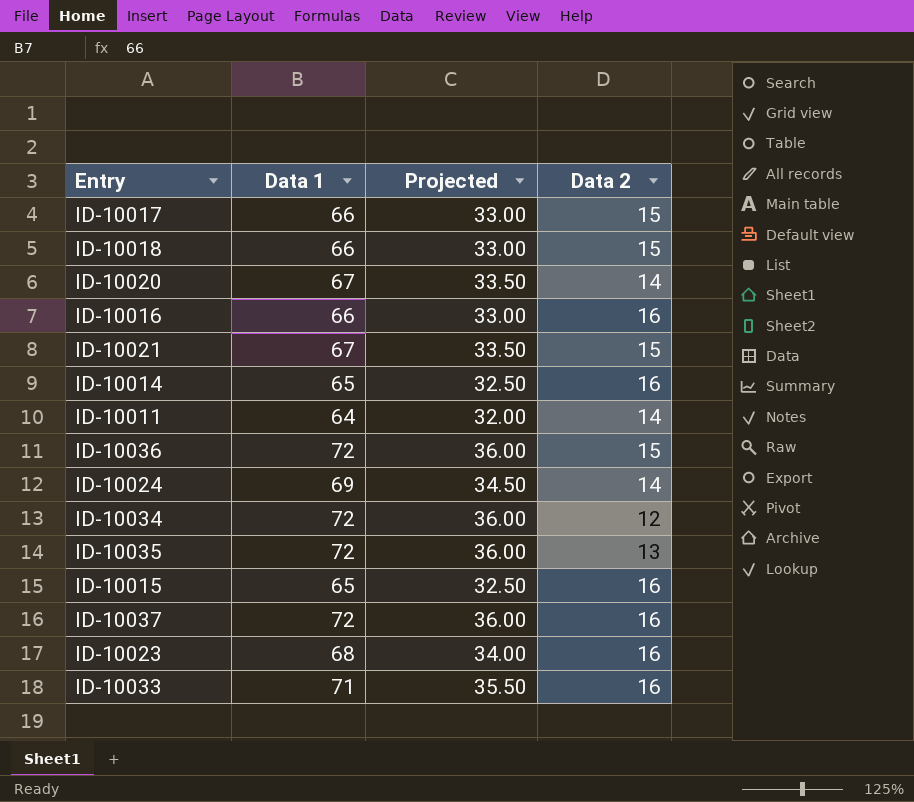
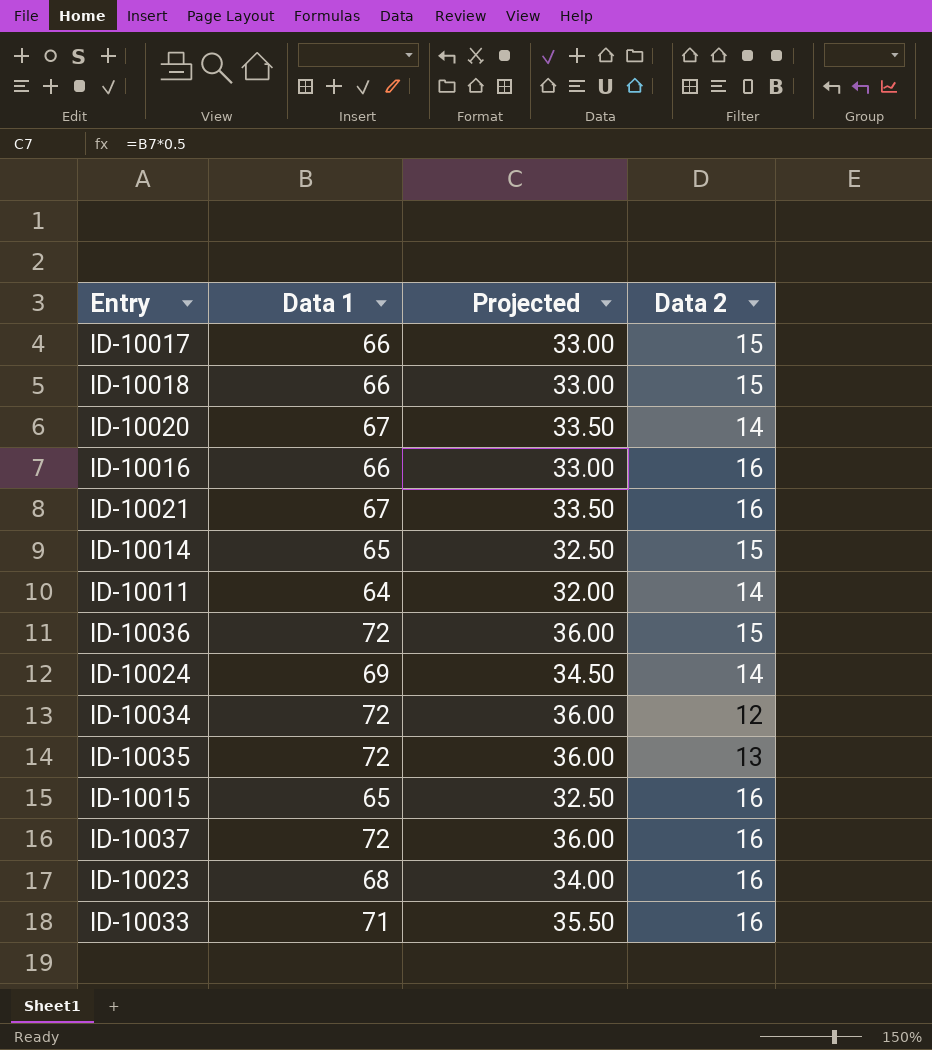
ID-10021 | Data 2: 15 -> 16
ID-10014 | Data 2: 16 -> 15

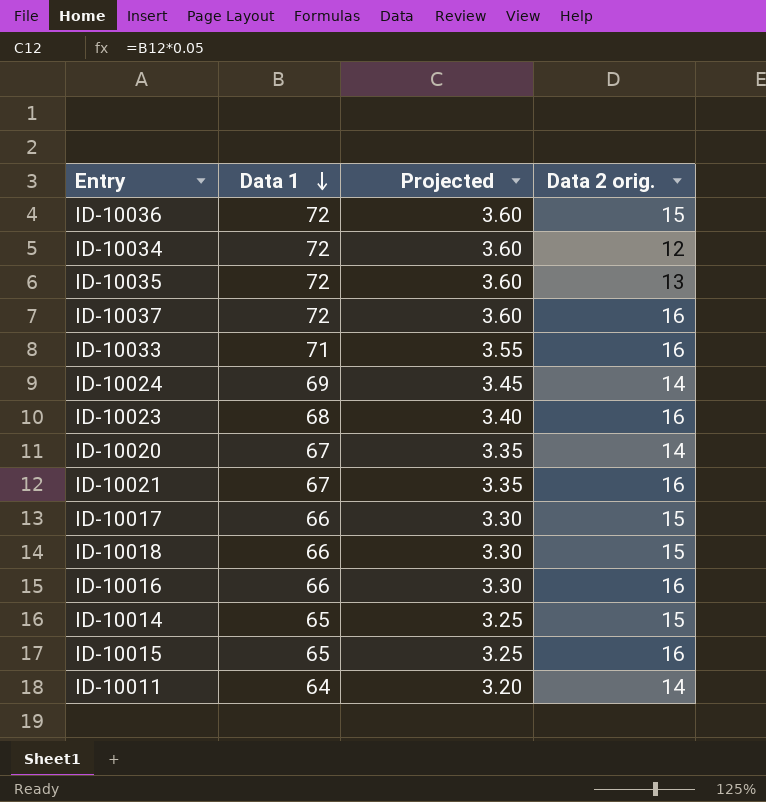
row order: none -> Data 1 descending
column Projected | formula: [Data 1] * 0.5 -> [Data 1] * 0.05
column name: Data 2 -> Data 2 orig.

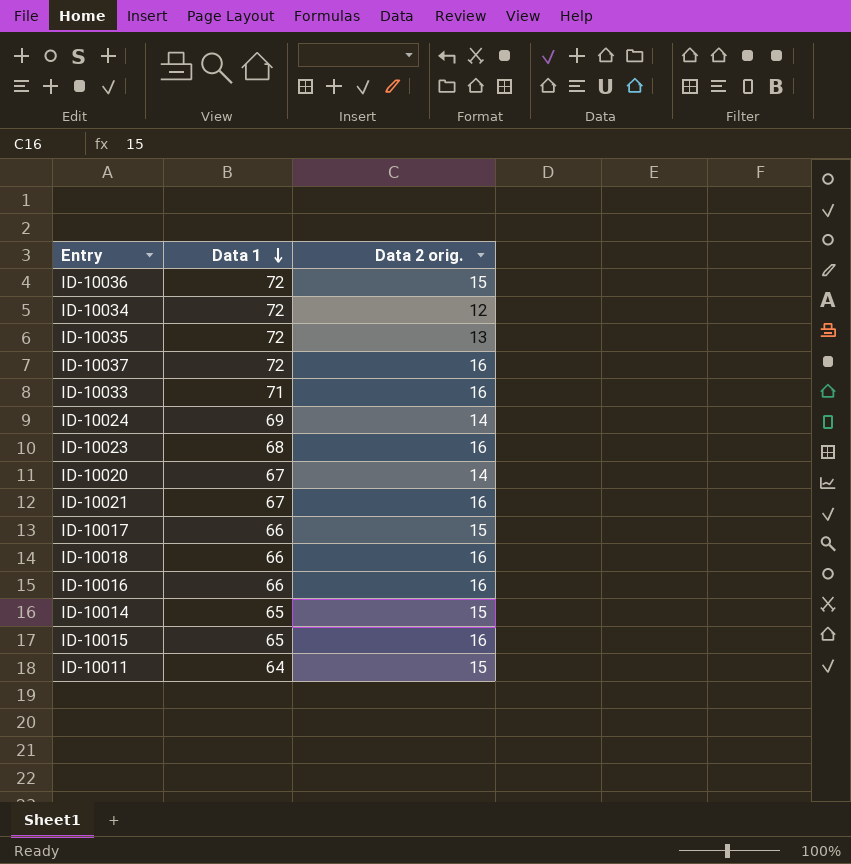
column Projected | formula: [Data 1] * 0.05 -> none
ID-10018 | Data 2 orig.: 15 -> 16
ID-10011 | Data 2 orig.: 14 -> 15

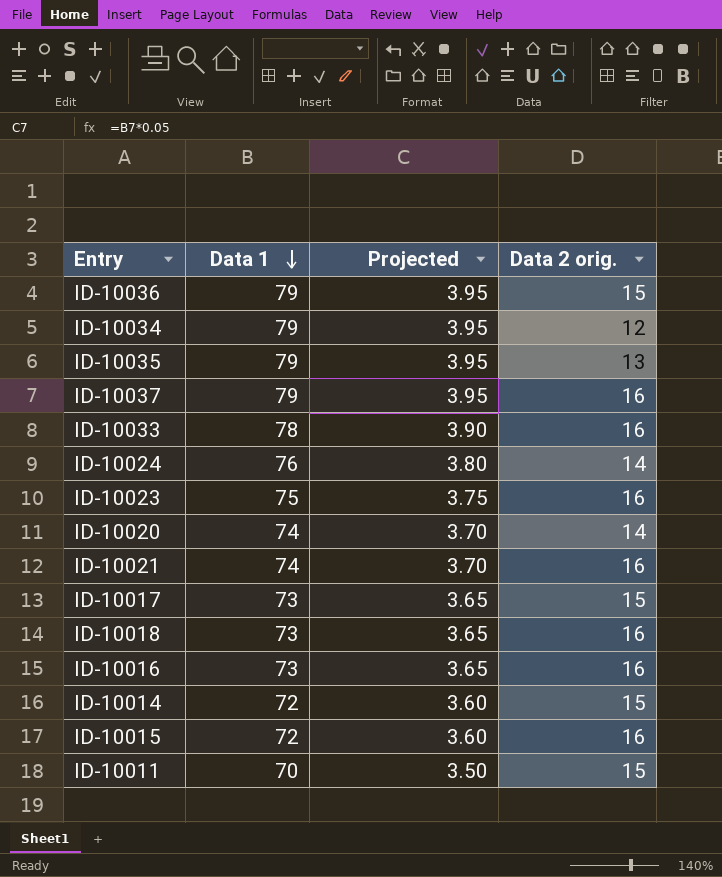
column Projected | formula: none -> [Data 1] * 0.05
ID-10036 | Data 1: 72 -> 79
ID-10034 | Data 1: 72 -> 79
ID-10035 | Data 1: 72 -> 79
ID-10037 | Data 1: 72 -> 79
ID-10033 | Data 1: 71 -> 78
ID-10024 | Data 1: 69 -> 76
ID-10023 | Data 1: 68 -> 75
ID-10020 | Data 1: 67 -> 74
ID-10021 | Data 1: 67 -> 74
ID-10017 | Data 1: 66 -> 73
ID-10018 | Data 1: 66 -> 73
ID-10016 | Data 1: 66 -> 73
ID-10014 | Data 1: 65 -> 72
ID-10015 | Data 1: 65 -> 72
ID-10011 | Data 1: 64 -> 70

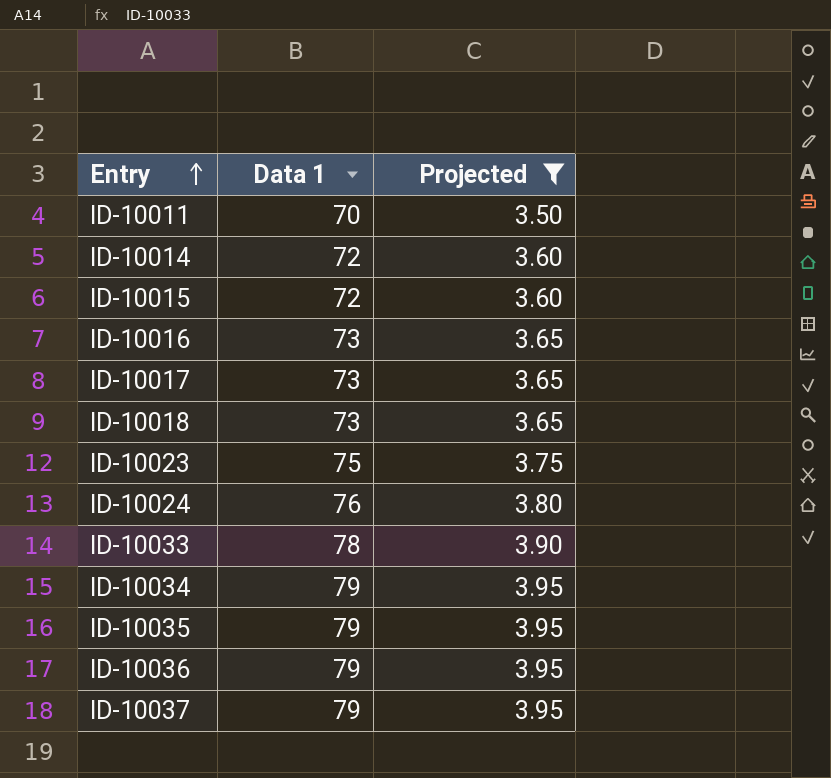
filter: none -> Projected != 3.70
row order: Data 1 descending -> Entry ascending
column Data 2 orig. | position: 4 -> none

